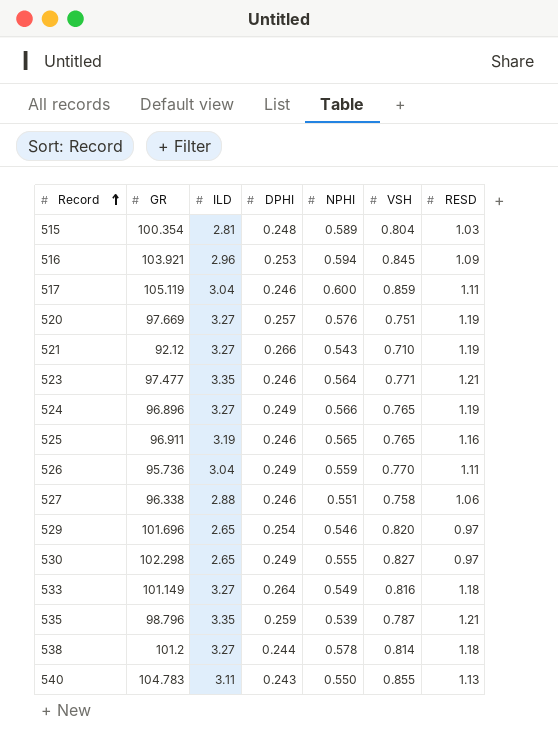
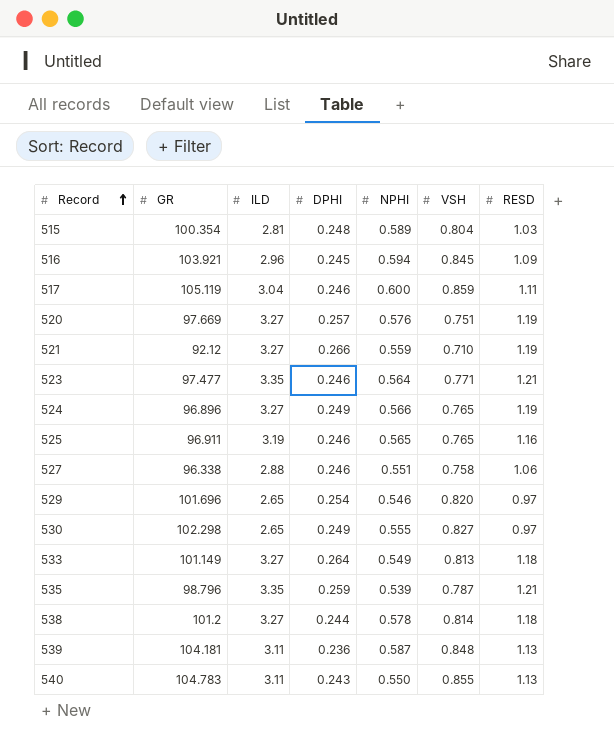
row 526: 95.736 | 3.04 | 0.249 | 0.559 | 0.770 | 1.11 -> none
516 | DPHI: 0.253 -> 0.245
521 | NPHI: 0.543 -> 0.559
533 | VSH: 0.816 -> 0.813
row 539: none -> 104.181 | 3.11 | 0.236 | 0.587 | 0.848 | 1.13

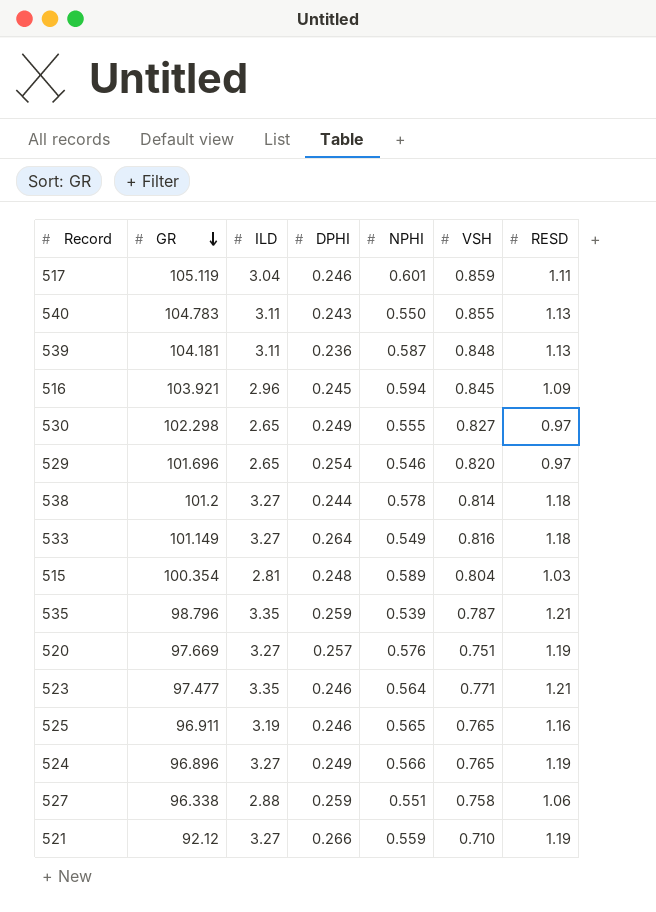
row order: Record ascending -> GR descending
517 | NPHI: 0.600 -> 0.601
533 | VSH: 0.813 -> 0.816
527 | DPHI: 0.246 -> 0.259

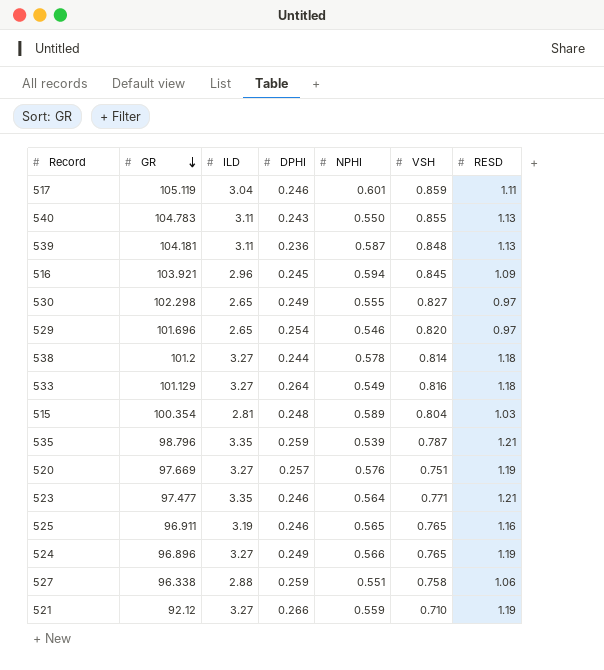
533 | GR: 101.149 -> 101.129

